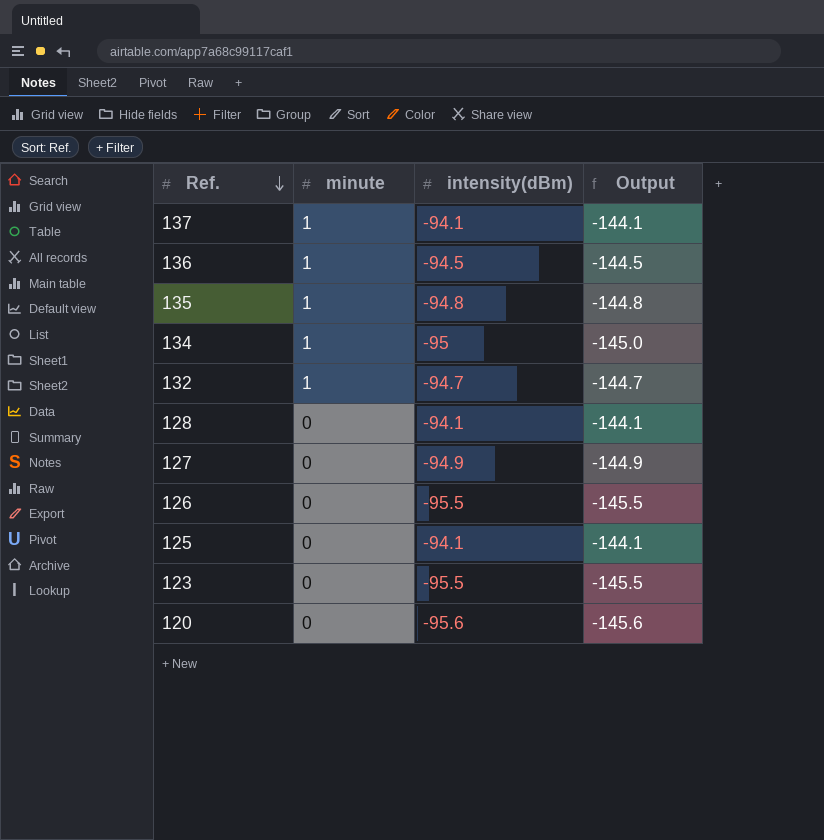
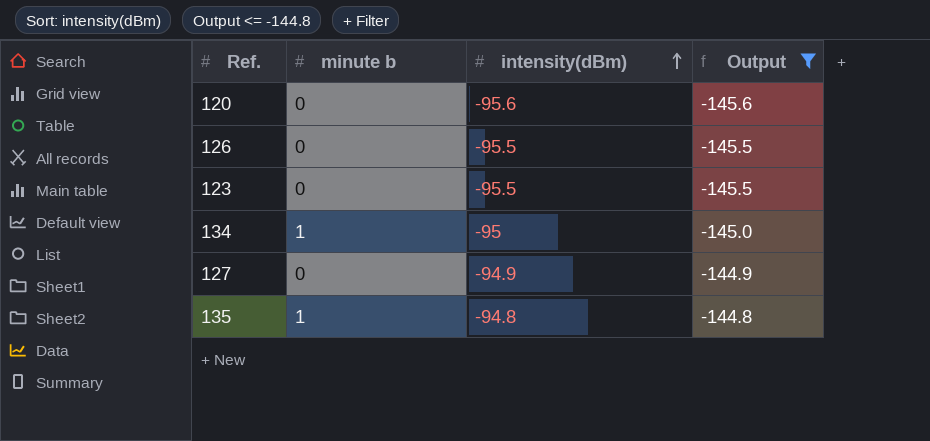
filter: none -> Output <= -144.8
row order: Ref. descending -> intensity(dBm) ascending
column name: minute -> minute b

